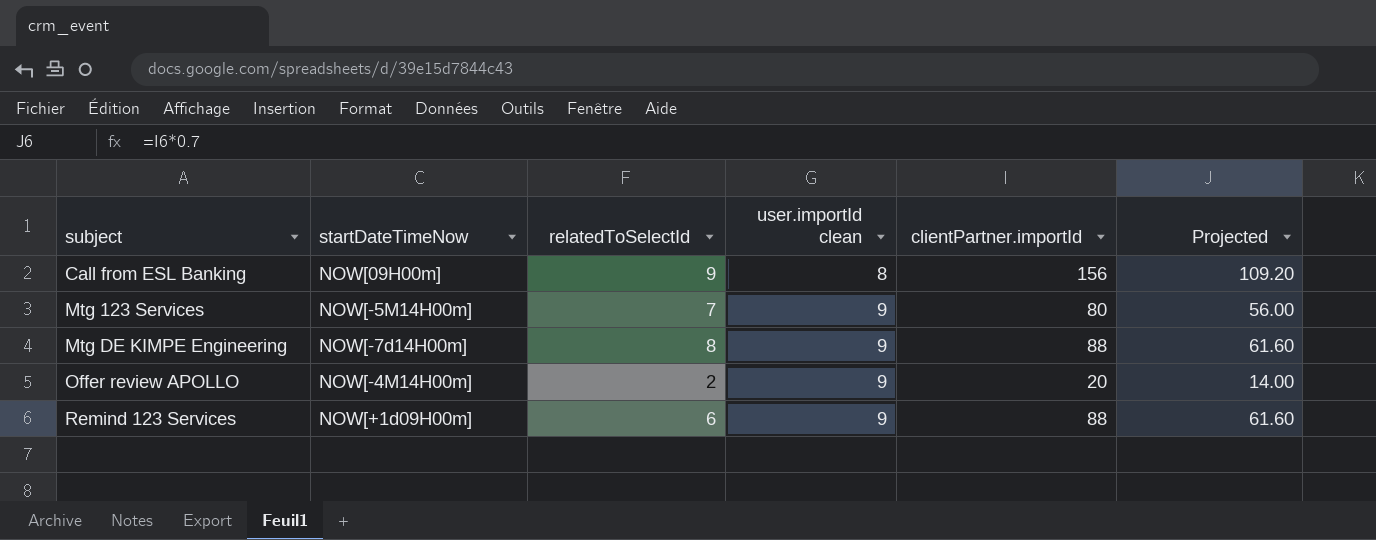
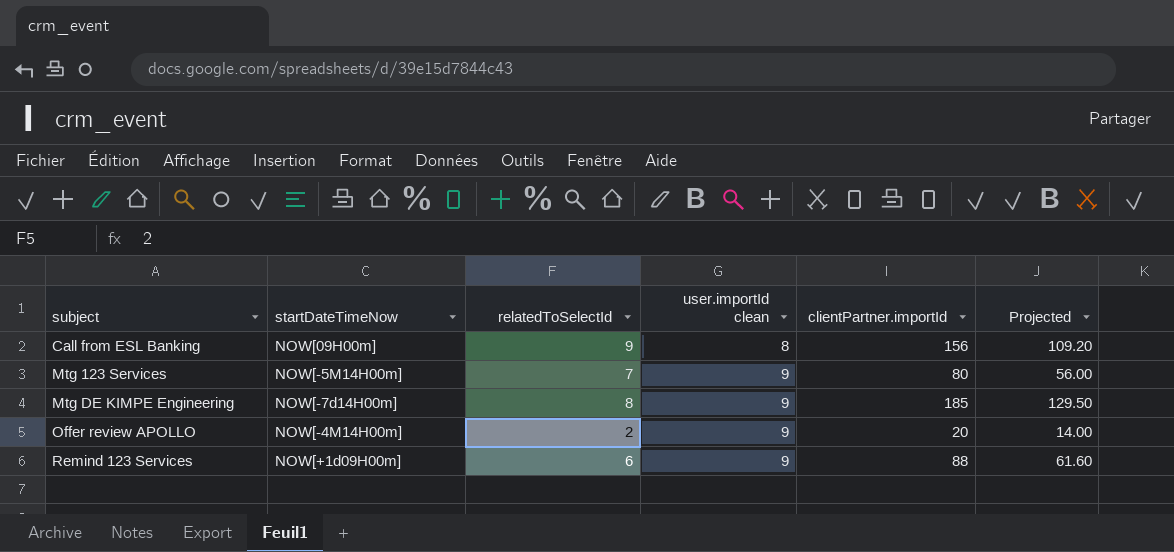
Mtg DE KIMPE Engineering | clientPartner.importId: 88 -> 185
Mtg DE KIMPE Engineering | Projected: 61.60 -> 129.50

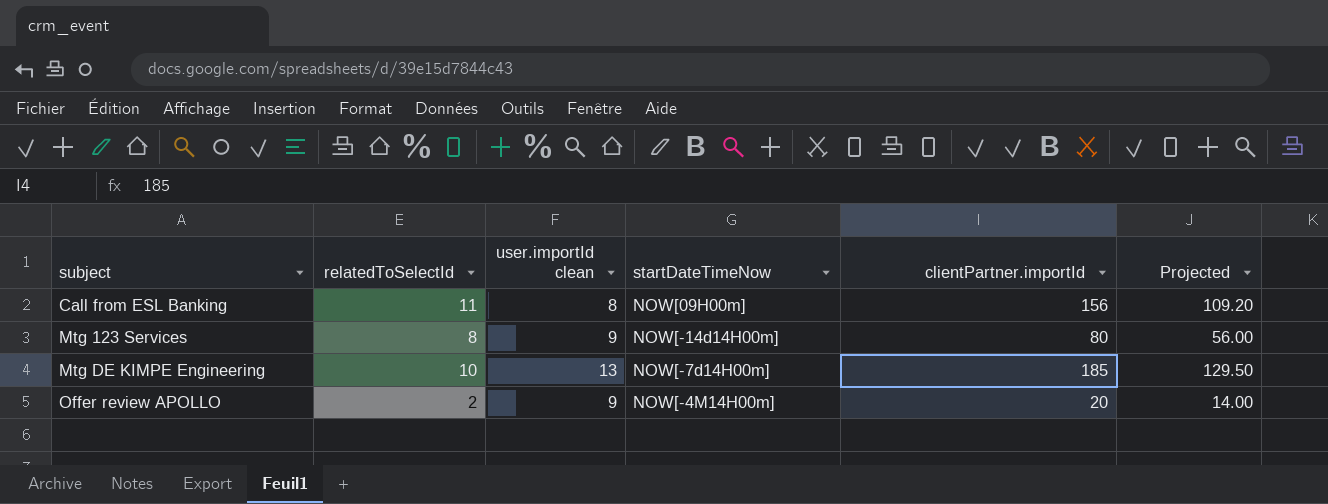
column startDateTimeNow | position: 2 -> 4
row Remind 123 Services: NOW[+1d09H00m] | 6 | 9 | 88 | 61.60 -> none
Call from ESL Banking | relatedToSelectId: 9 -> 11
Mtg 123 Services | relatedToSelectId: 7 -> 8
Mtg 123 Services | startDateTimeNow: NOW[-5M14H00m] -> NOW[-14d14H00m]
Mtg DE KIMPE Engineering | relatedToSelectId: 8 -> 10
Mtg DE KIMPE Engineering | user.importId clean: 9 -> 13

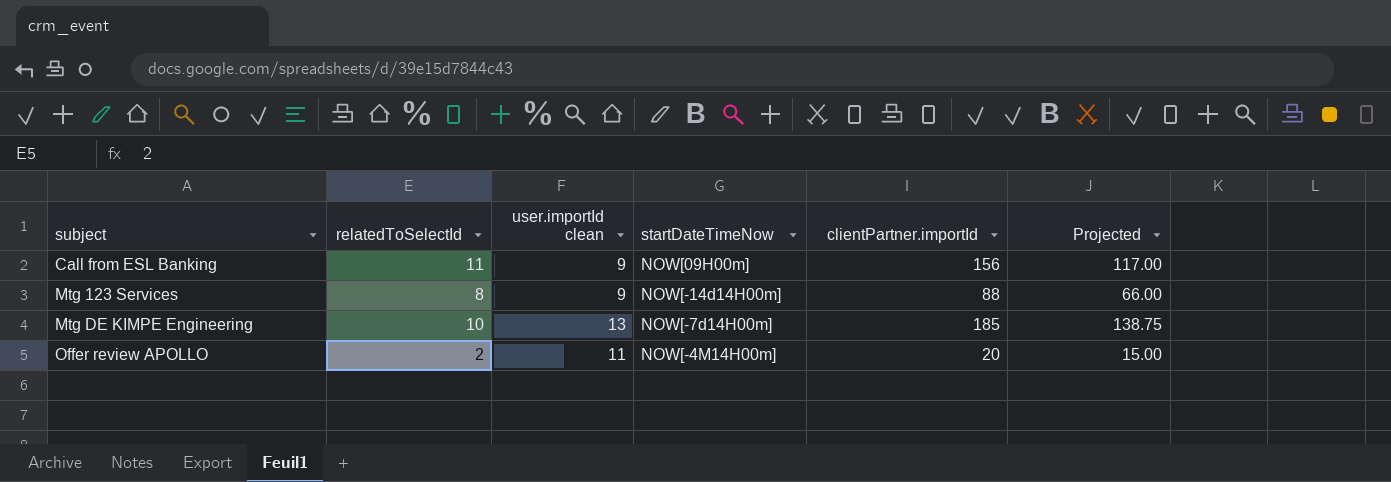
column Projected | formula: [clientPartner.importId] * 0.7 -> [clientPartner.importId] * 0.75
Call from ESL Banking | user.importId clean: 8 -> 9
Mtg 123 Services | clientPartner.importId: 80 -> 88
Offer review APOLLO | user.importId clean: 9 -> 11

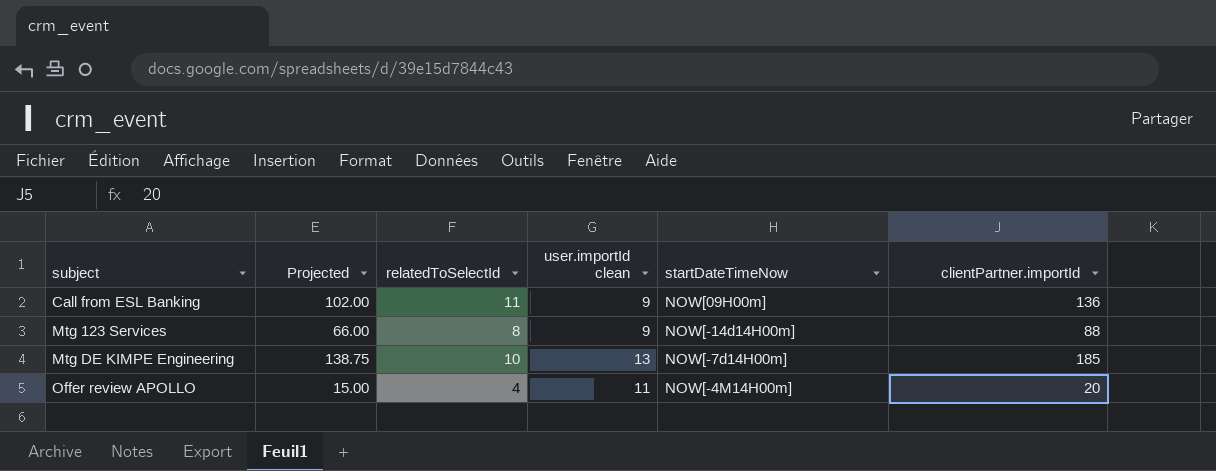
column Projected | position: 6 -> 2
Call from ESL Banking | Projected: 117.00 -> 102.00
Call from ESL Banking | clientPartner.importId: 156 -> 136
Offer review APOLLO | relatedToSelectId: 2 -> 4

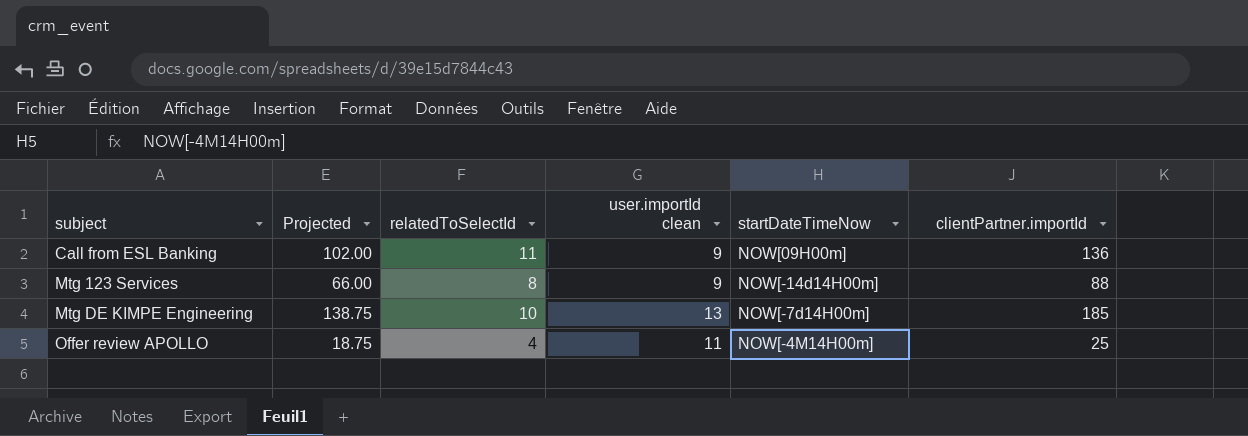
Offer review APOLLO | Projected: 15.00 -> 18.75
Offer review APOLLO | clientPartner.importId: 20 -> 25

